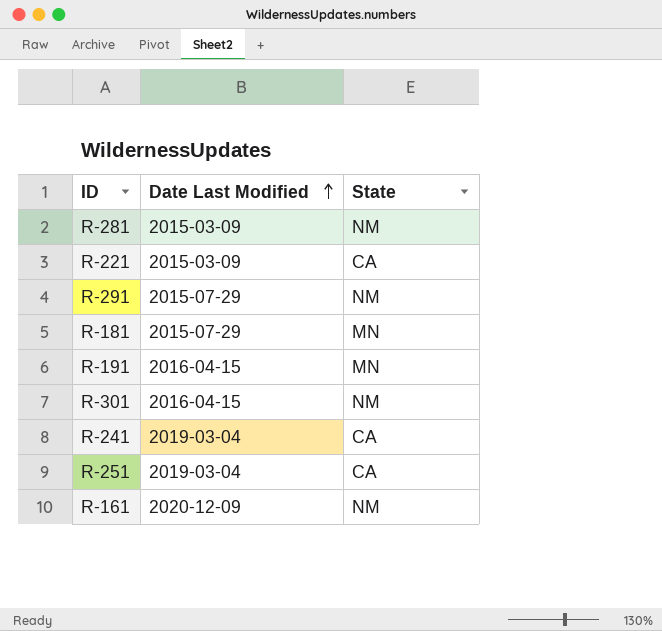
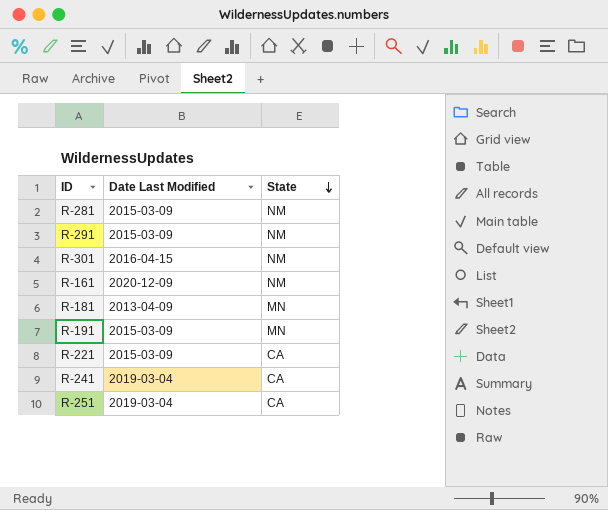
row order: Date Last Modified ascending -> State descending
R-291 | Date Last Modified: 2015-07-29 -> 2015-03-09
R-181 | Date Last Modified: 2015-07-29 -> 2013-04-09
R-191 | Date Last Modified: 2016-04-15 -> 2015-03-09

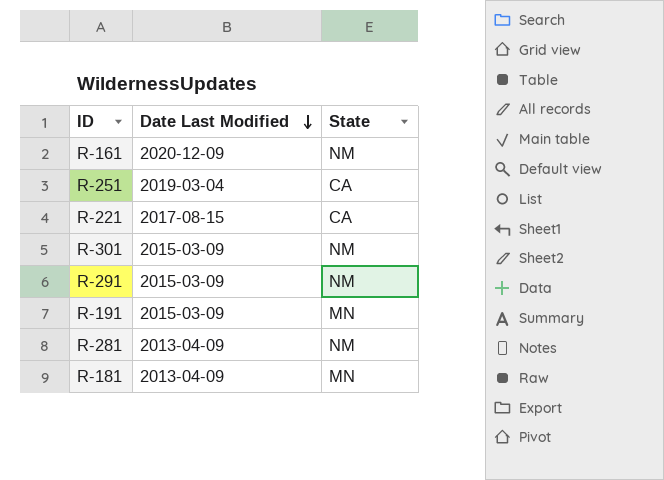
row order: State descending -> Date Last Modified descending
row R-241: 2019-03-04 | CA -> none
R-221 | Date Last Modified: 2015-03-09 -> 2017-08-15
R-301 | Date Last Modified: 2016-04-15 -> 2015-03-09
R-281 | Date Last Modified: 2015-03-09 -> 2013-04-09

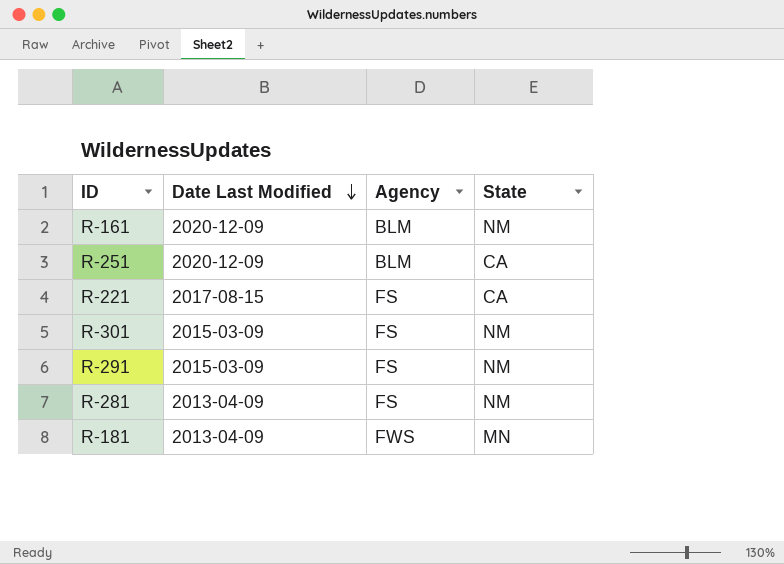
column Agency | position: none -> 3
row R-191: 2015-03-09 | MN -> none
R-251 | Date Last Modified: 2019-03-04 -> 2020-12-09

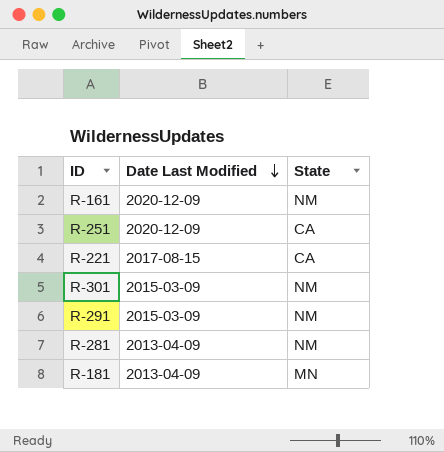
column Agency | position: 3 -> none

